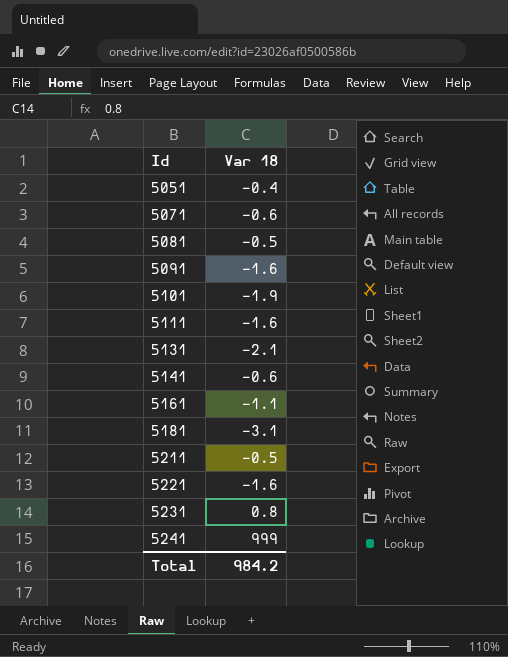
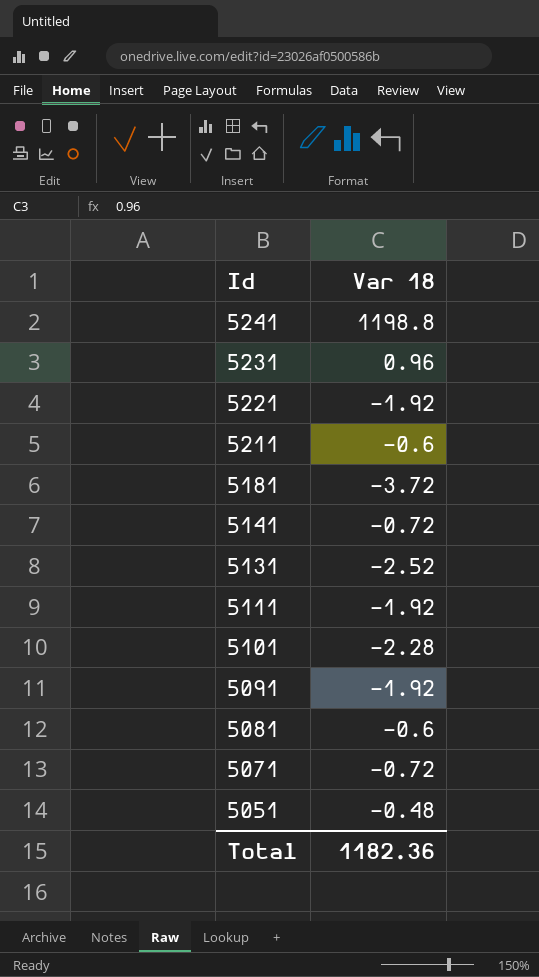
row order: Id ascending -> Id descending
row 5161: -1.1 -> none
5241 | Var 18: 999 -> 1198.8
5231 | Var 18: 0.8 -> 0.96
5221 | Var 18: -1.6 -> -1.92
5211 | Var 18: -0.5 -> -0.6
5181 | Var 18: -3.1 -> -3.72
5141 | Var 18: -0.6 -> -0.72
5131 | Var 18: -2.1 -> -2.52
5111 | Var 18: -1.6 -> -1.92
5101 | Var 18: -1.9 -> -2.28
5091 | Var 18: -1.6 -> -1.92
5081 | Var 18: -0.5 -> -0.6
5071 | Var 18: -0.6 -> -0.72
5051 | Var 18: -0.4 -> -0.48
Total | Var 18: 984.2 -> 1182.36

